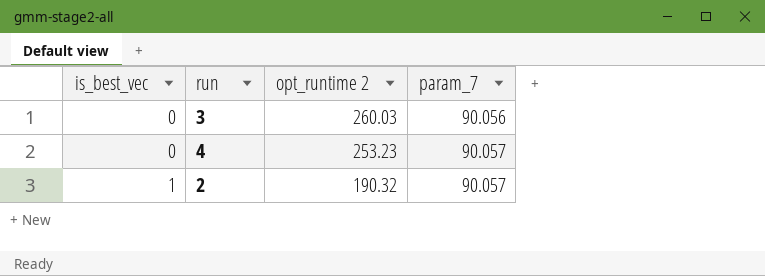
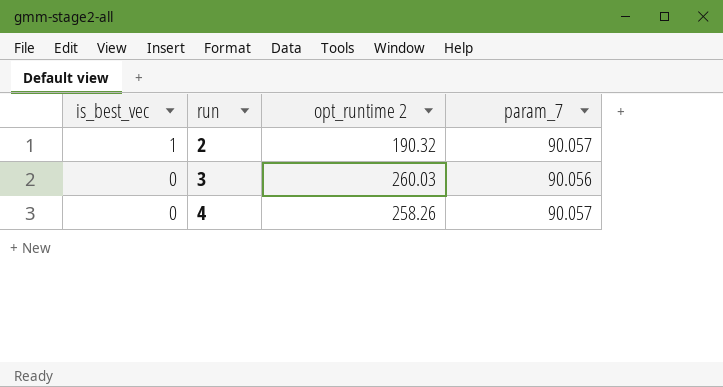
row order: is_best_vec ascending -> is_best_vec descending
4 | opt_runtime 2: 253.23 -> 258.26

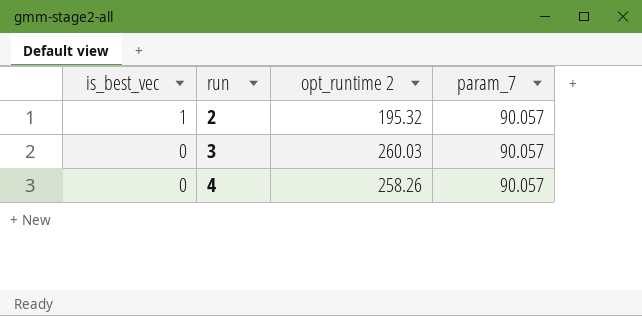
2 | opt_runtime 2: 190.32 -> 195.32
3 | param_7: 90.056 -> 90.057

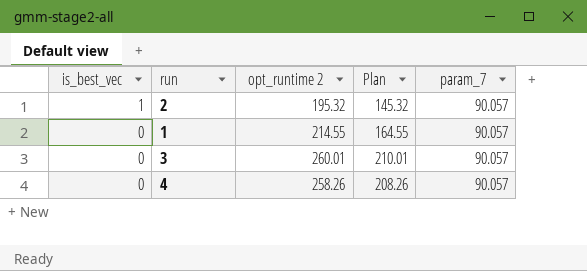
column Plan | formula: none -> [opt_runtime 2] - 50
row 1: none -> 0 | 214.55 | 164.55 | 90.057
3 | opt_runtime 2: 260.03 -> 260.01

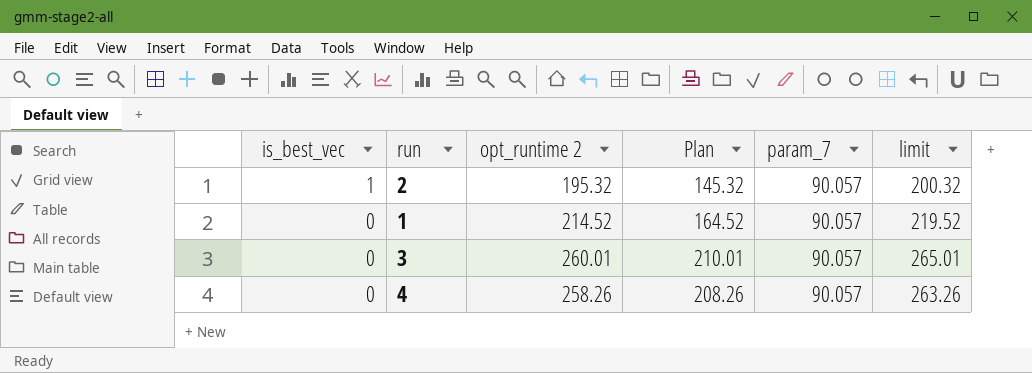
column limit | formula: none -> [opt_runtime 2] + 5
1 | opt_runtime 2: 214.55 -> 214.52
1 | Plan: 164.55 -> 164.52

